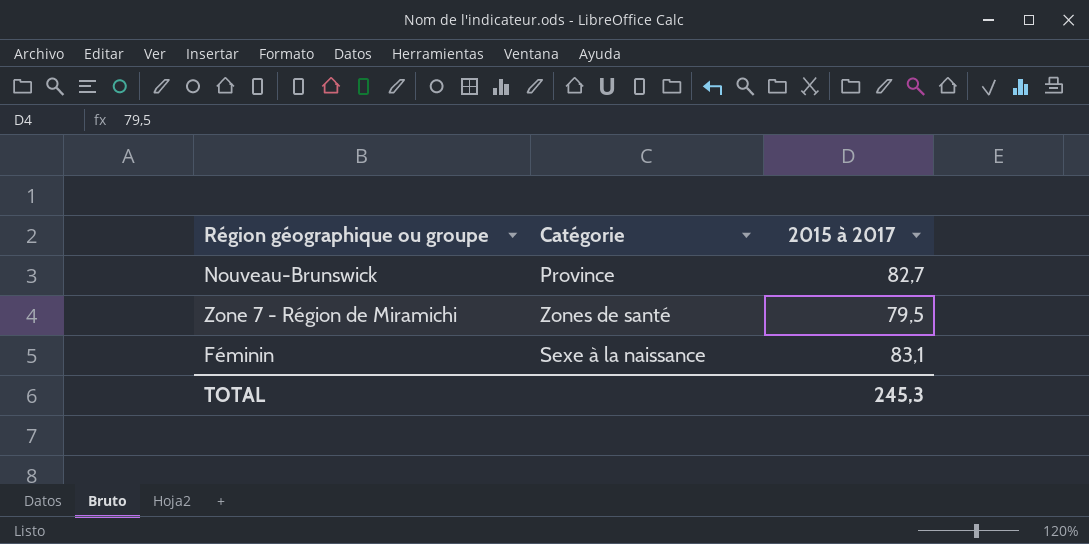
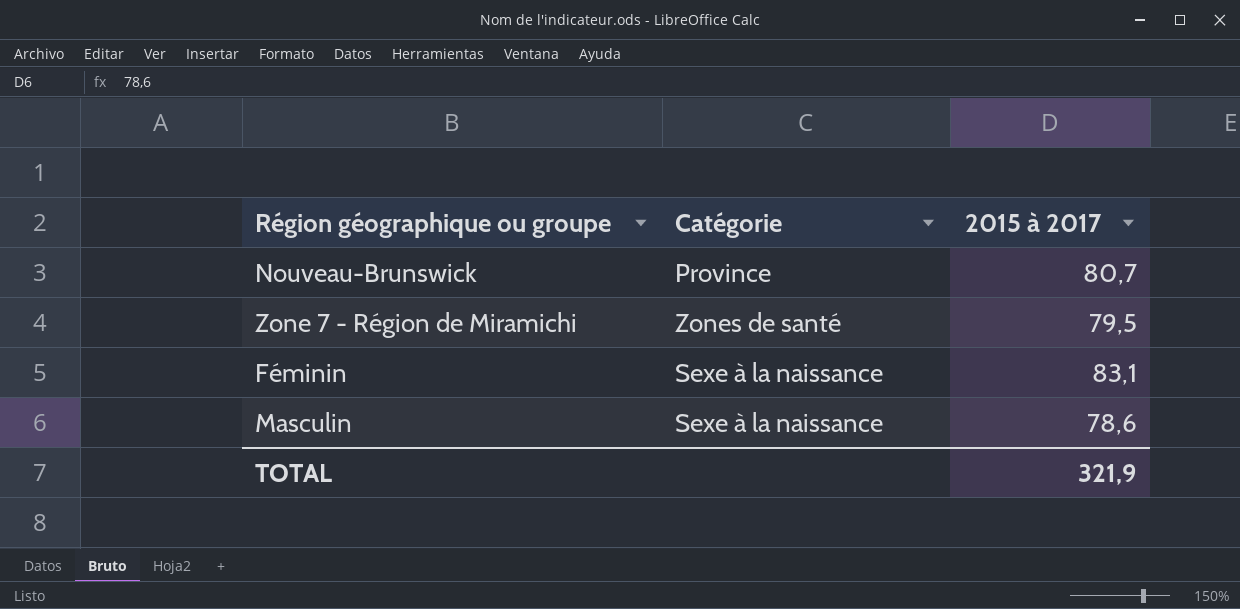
Nouveau-Brunswick | 2015 à 2017: 82,7 -> 80,7
row Masculin: none -> Sexe à la naissance | 78,6
TOTAL | 2015 à 2017: 245,3 -> 321,9

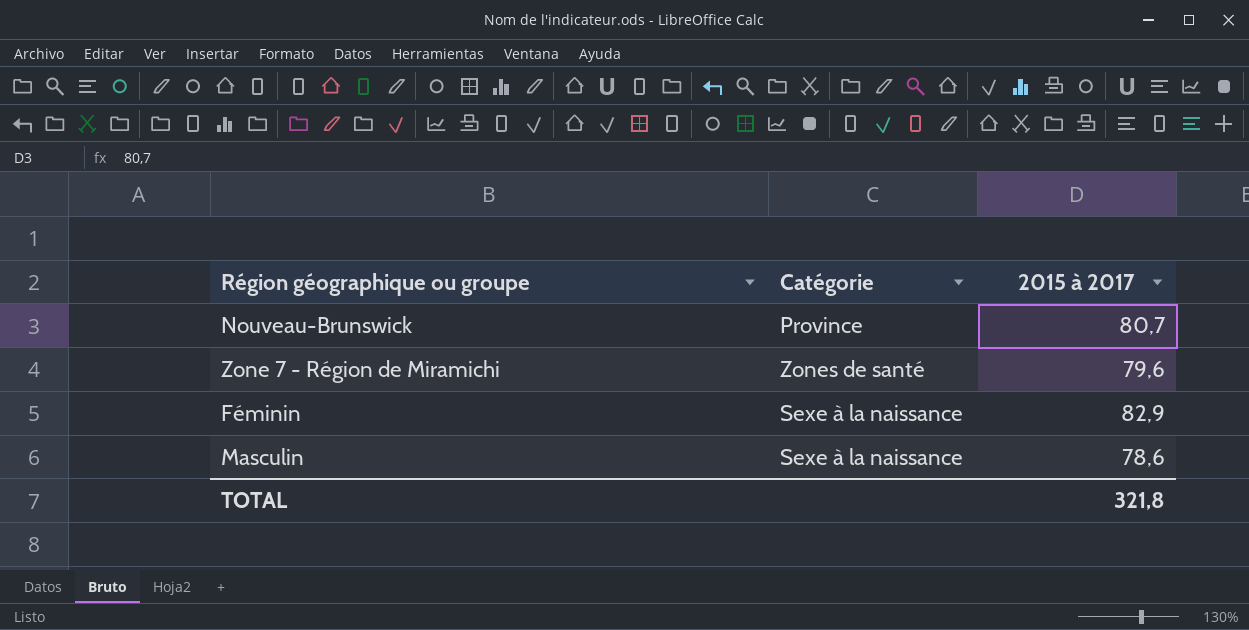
Zone 7 - Région de Miramichi | 2015 à 2017: 79,5 -> 79,6
Féminin | 2015 à 2017: 83,1 -> 82,9
TOTAL | 2015 à 2017: 321,9 -> 321,8

